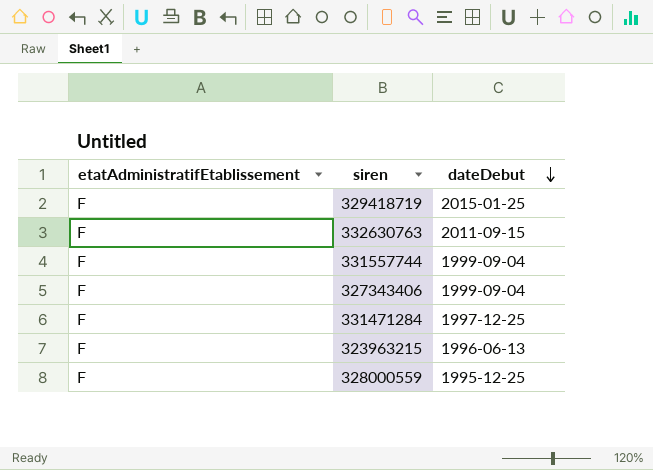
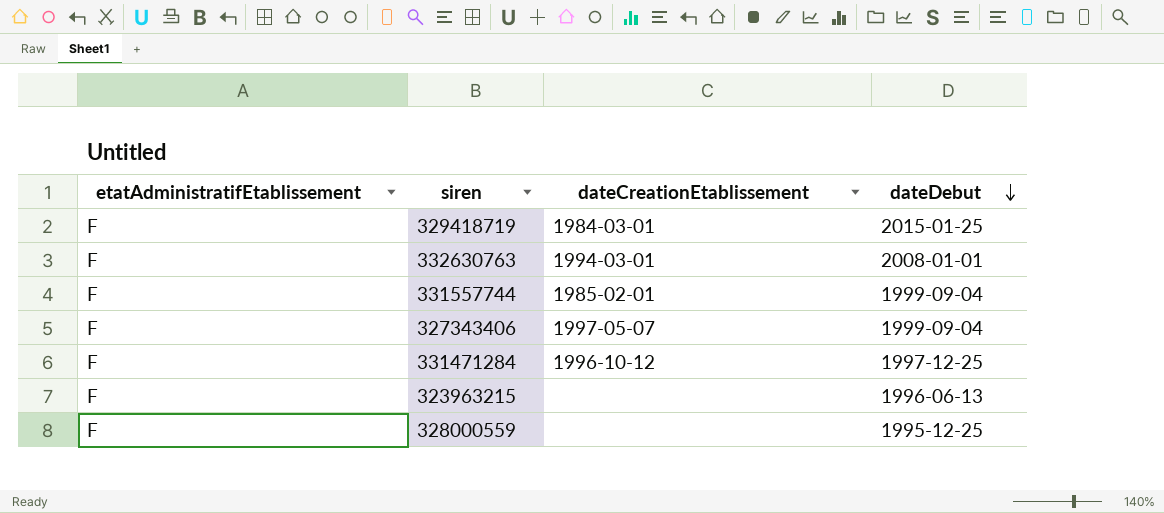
column dateCreationEtablissement | position: none -> 3
332630763 | dateDebut: 2011-09-15 -> 2008-01-01

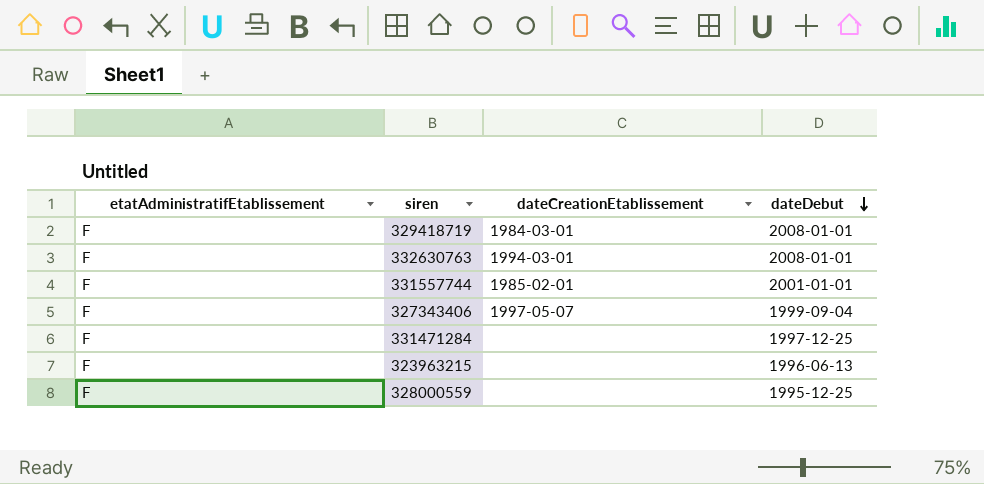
329418719 | dateDebut: 2015-01-25 -> 2008-01-01
331557744 | dateDebut: 1999-09-04 -> 2001-01-01
331471284 | dateCreationEtablissement: 1996-10-12 -> none

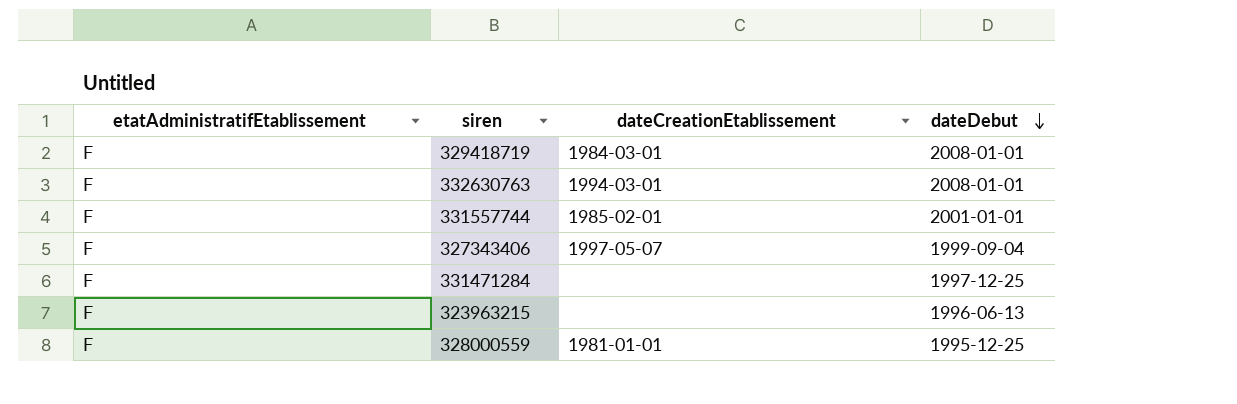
328000559 | dateCreationEtablissement: none -> 1981-01-01

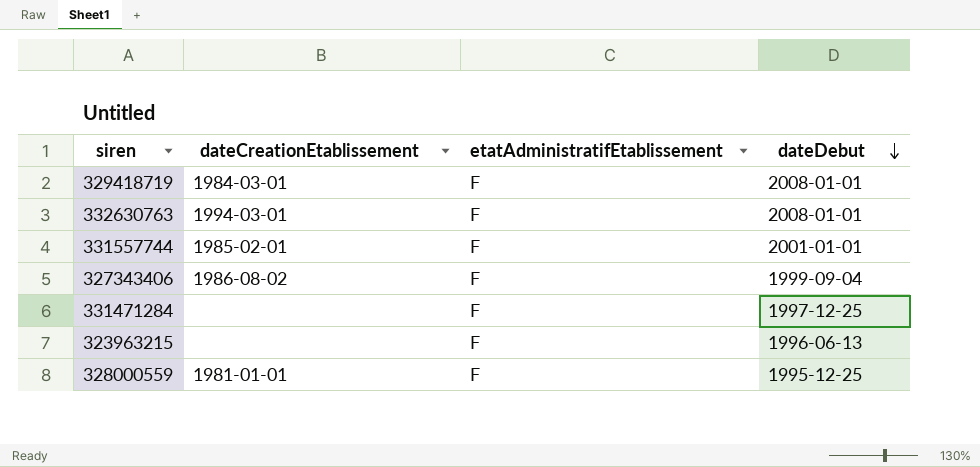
column etatAdministratifEtablissement | position: 1 -> 3
327343406 | dateCreationEtablissement: 1997-05-07 -> 1986-08-02

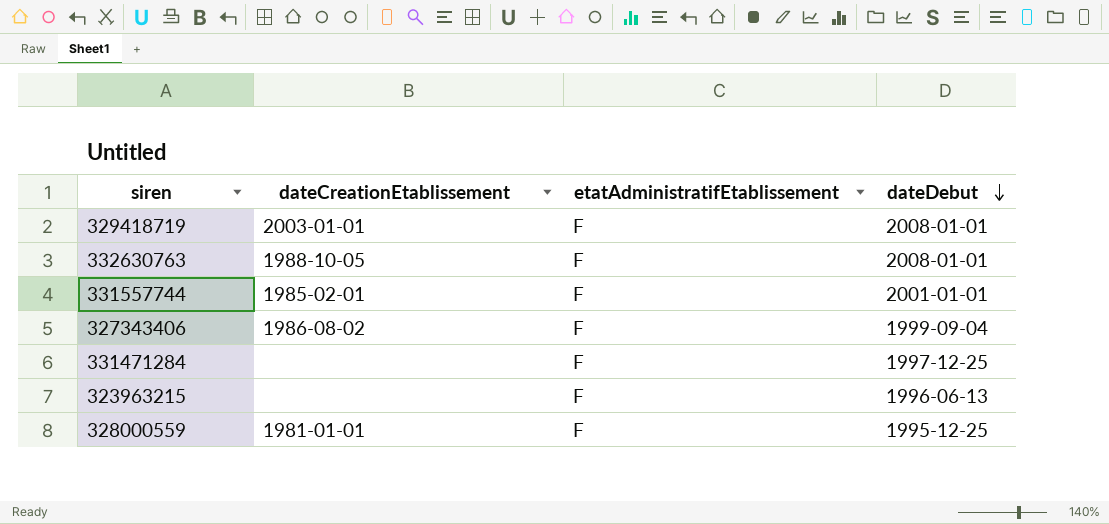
329418719 | dateCreationEtablissement: 1984-03-01 -> 2003-01-01
332630763 | dateCreationEtablissement: 1994-03-01 -> 1988-10-05

